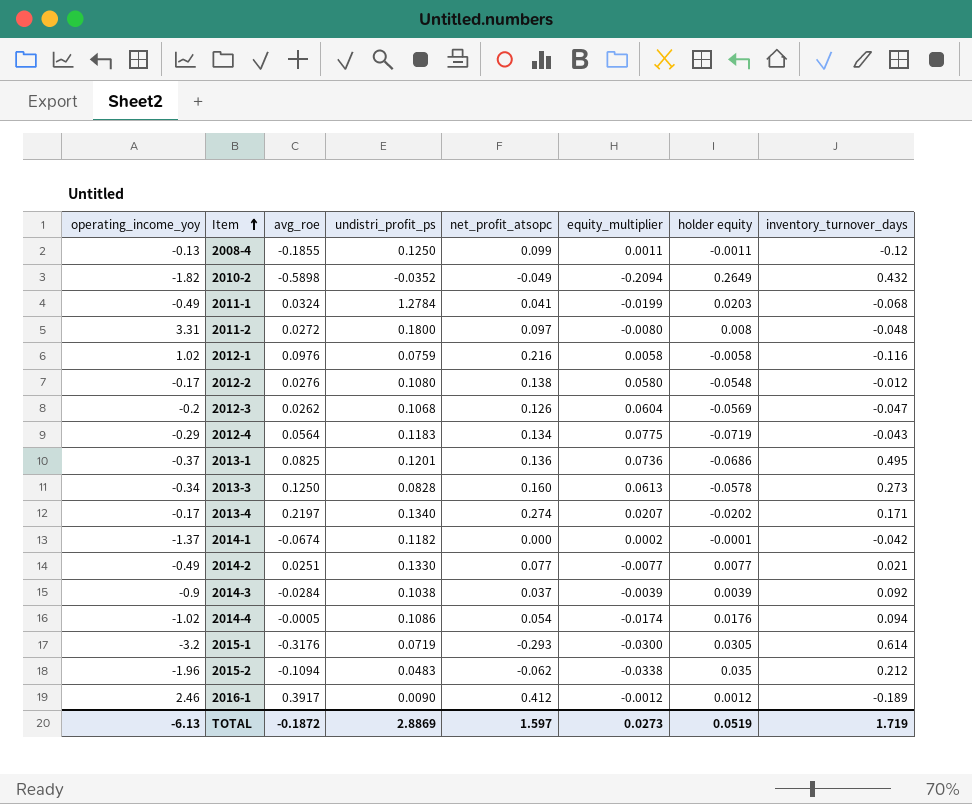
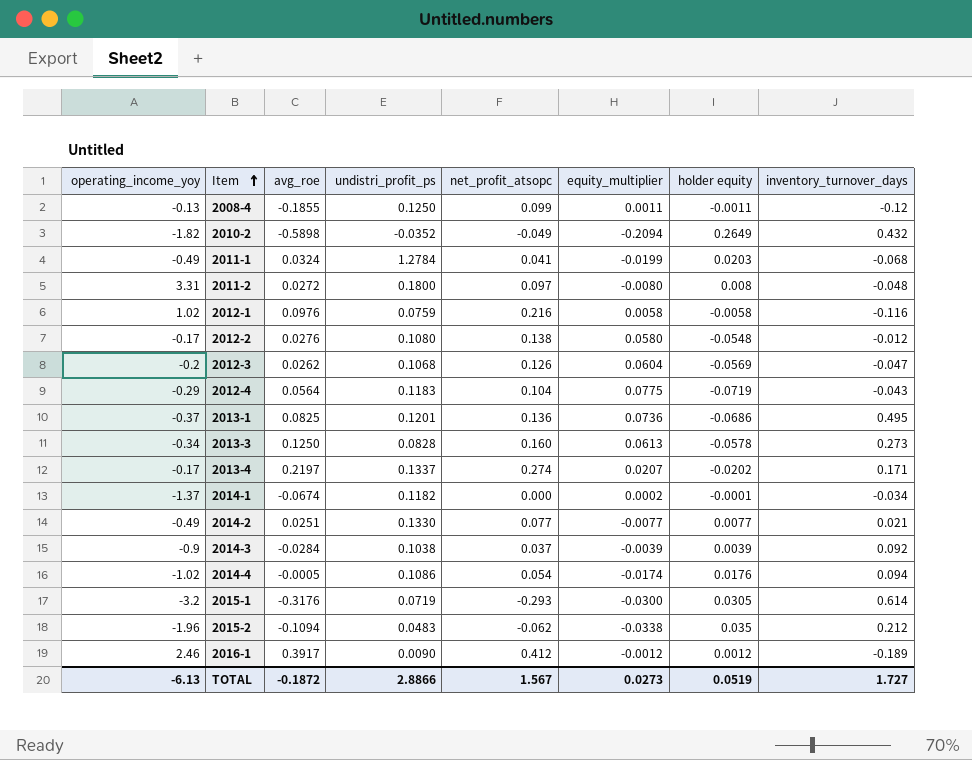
2012-4 | net_profit_atsopc: 0.134 -> 0.104
2013-4 | undistri_profit_ps: 0.1340 -> 0.1337
2014-1 | inventory_turnover_days: -0.042 -> -0.034
TOTAL | undistri_profit_ps: 2.8869 -> 2.8866
TOTAL | net_profit_atsopc: 1.597 -> 1.567
TOTAL | inventory_turnover_days: 1.719 -> 1.727

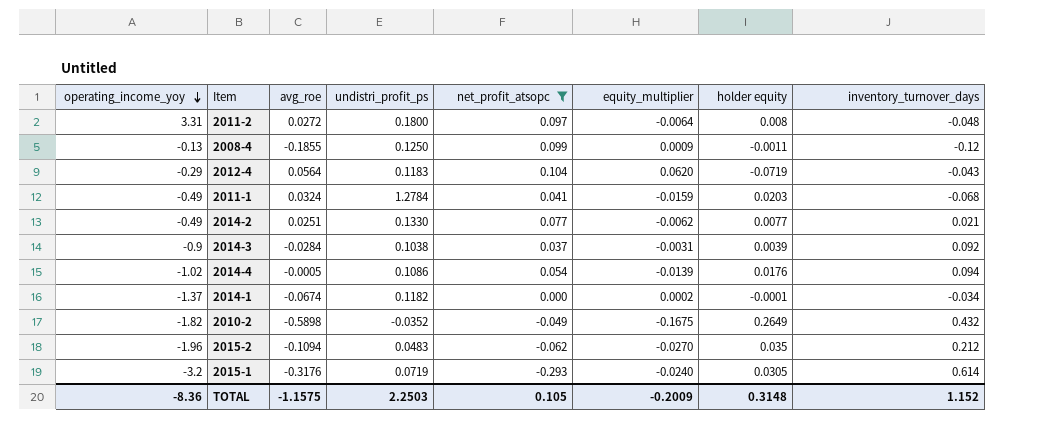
filter: none -> net_profit_atsopc <= 0.104
row order: Item ascending -> operating_income_yoy descending
2011-2 | equity_multiplier: -0.0080 -> -0.0064
2008-4 | equity_multiplier: 0.0011 -> 0.0009
2012-4 | equity_multiplier: 0.0775 -> 0.0620
2011-1 | equity_multiplier: -0.0199 -> -0.0159
2014-2 | equity_multiplier: -0.0077 -> -0.0062
2014-3 | equity_multiplier: -0.0039 -> -0.0031
2014-4 | equity_multiplier: -0.0174 -> -0.0139
2010-2 | equity_multiplier: -0.2094 -> -0.1675
2015-2 | equity_multiplier: -0.0338 -> -0.0270
2015-1 | equity_multiplier: -0.0300 -> -0.0240
TOTAL | operating_income_yoy: -6.13 -> -8.36
TOTAL | avg_roe: -0.1872 -> -1.1575
TOTAL | undistri_profit_ps: 2.8866 -> 2.2503
TOTAL | net_profit_atsopc: 1.567 -> 0.105
TOTAL | equity_multiplier: 0.0273 -> -0.2009
TOTAL | holder equity: 0.0519 -> 0.3148
TOTAL | inventory_turnover_days: 1.727 -> 1.152

